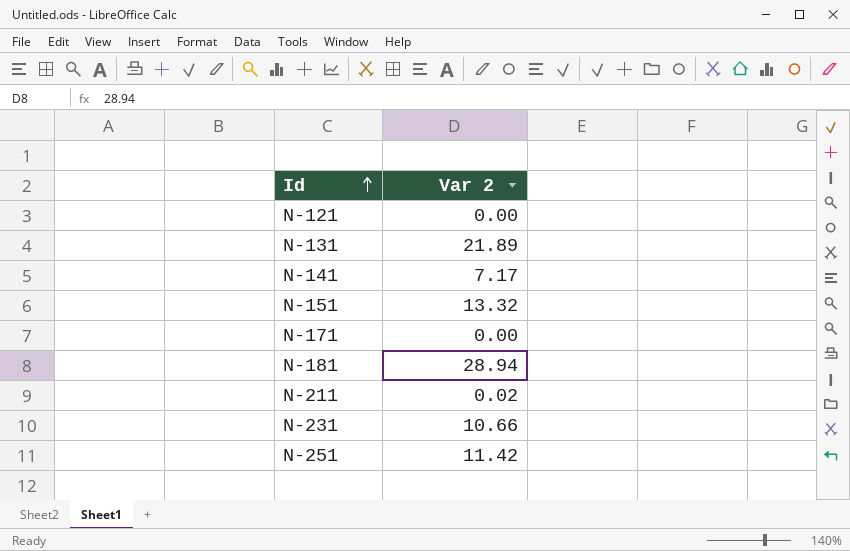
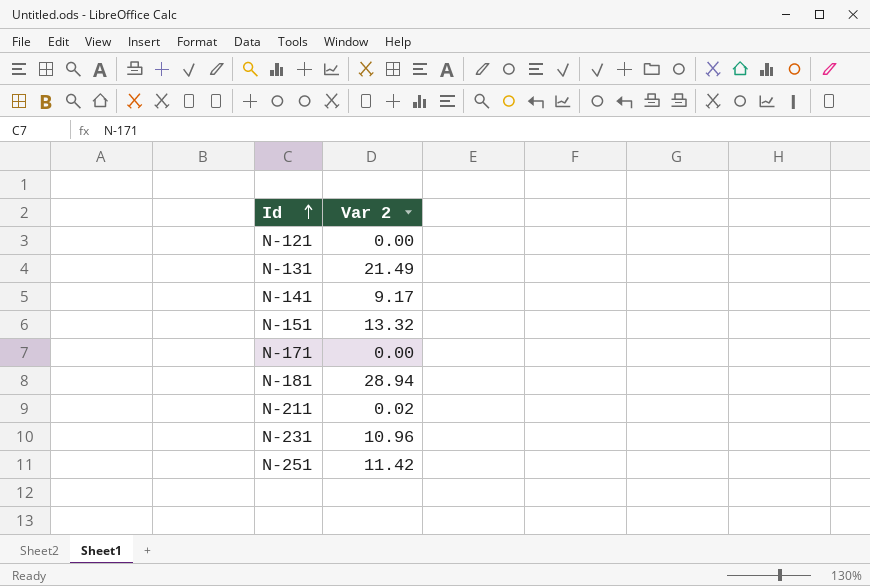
N-131 | Var 2: 21.89 -> 21.49
N-141 | Var 2: 7.17 -> 9.17
N-231 | Var 2: 10.66 -> 10.96

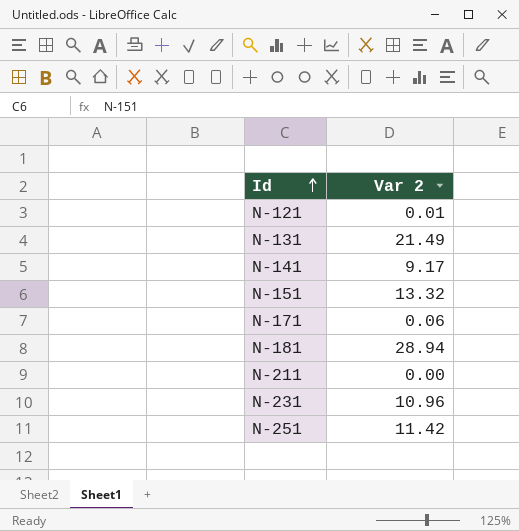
N-121 | Var 2: 0.00 -> 0.01
N-171 | Var 2: 0.00 -> 0.06
N-211 | Var 2: 0.02 -> 0.00

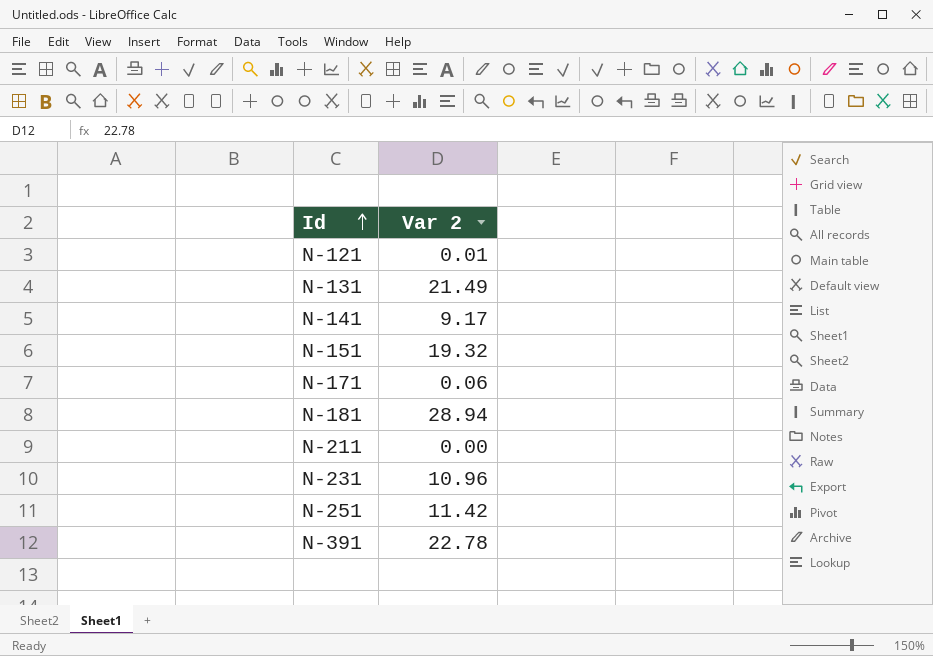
N-151 | Var 2: 13.32 -> 19.32
row N-391: none -> 22.78

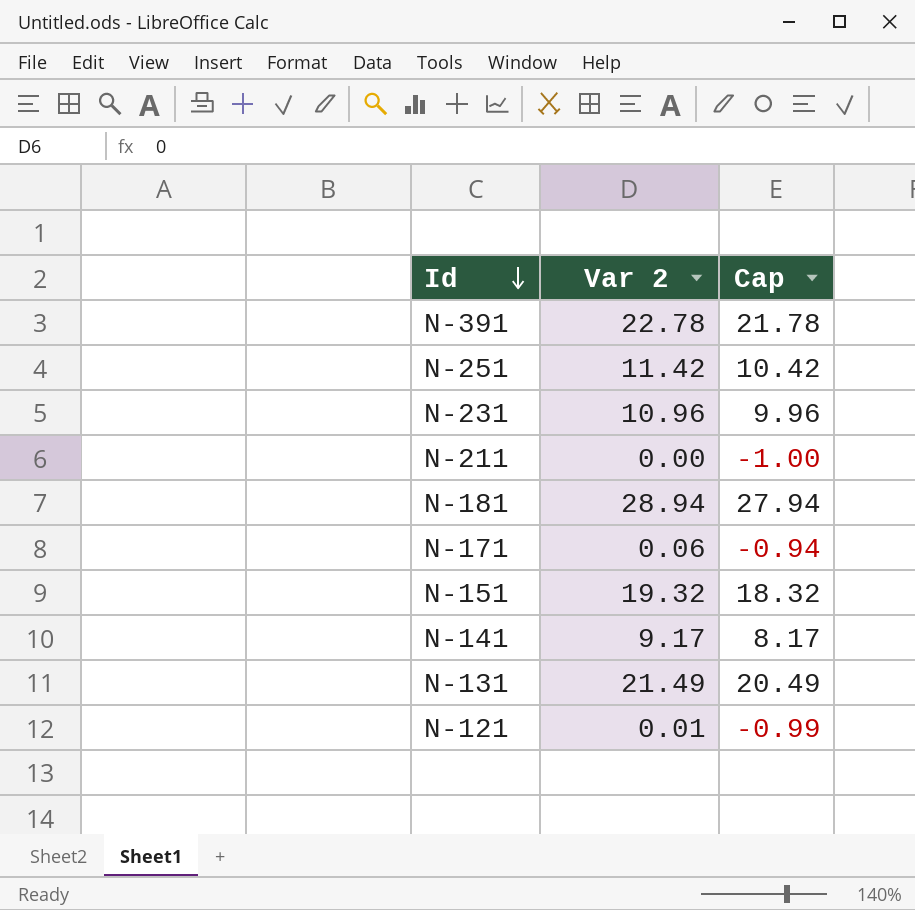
row order: Id ascending -> Id descending
column Cap | formula: none -> [Var 2] - 1

